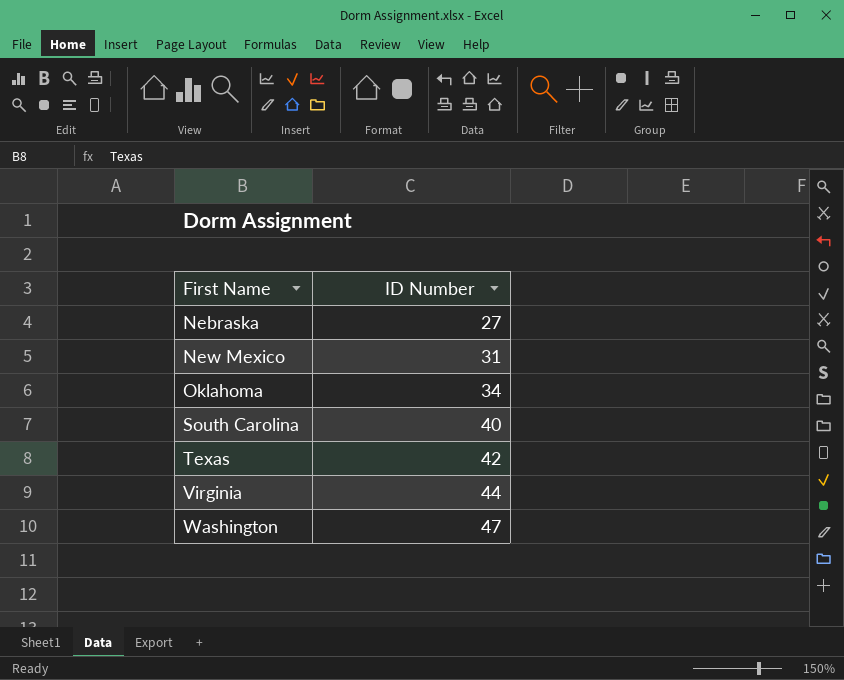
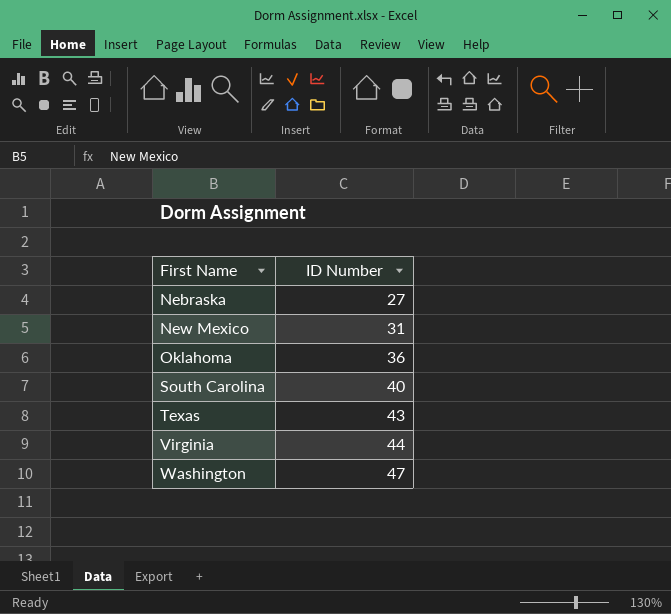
Oklahoma | ID Number: 34 -> 36
Texas | ID Number: 42 -> 43

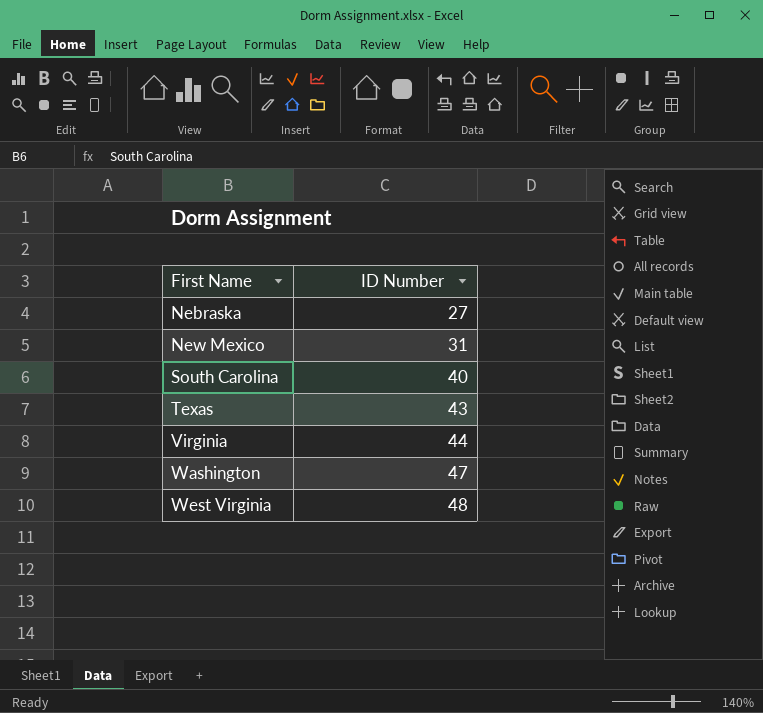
row Oklahoma: 36 -> none
row West Virginia: none -> 48

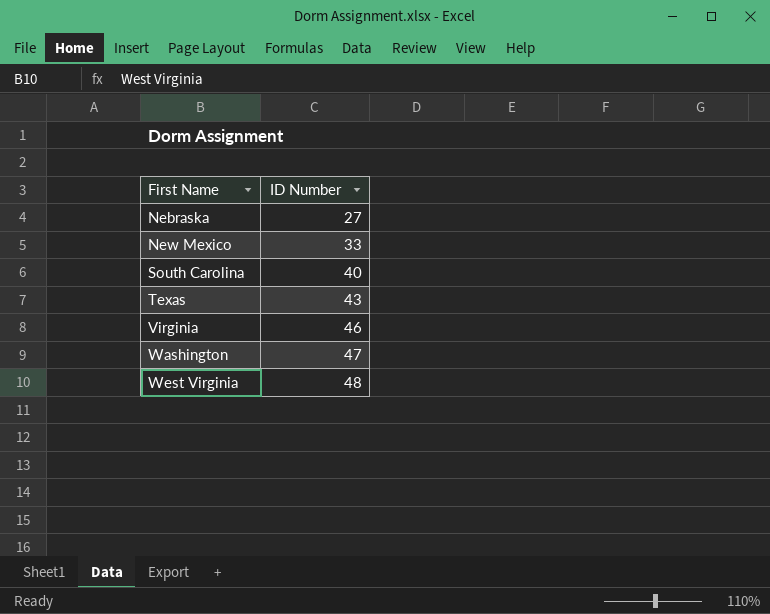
New Mexico | ID Number: 31 -> 33
Virginia | ID Number: 44 -> 46

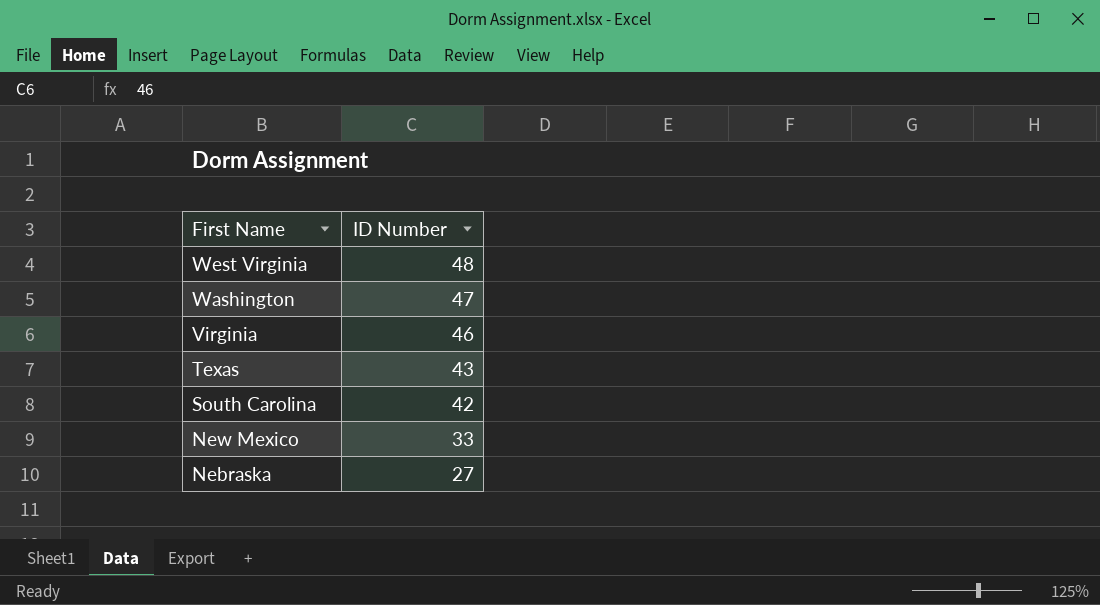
row order: First Name ascending -> First Name descending
South Carolina | ID Number: 40 -> 42

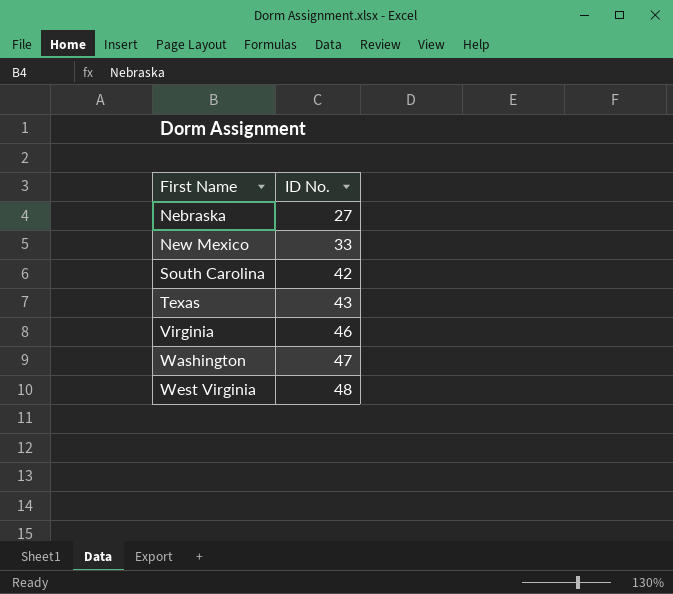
row order: First Name descending -> First Name ascending
column name: ID Number -> ID No.

